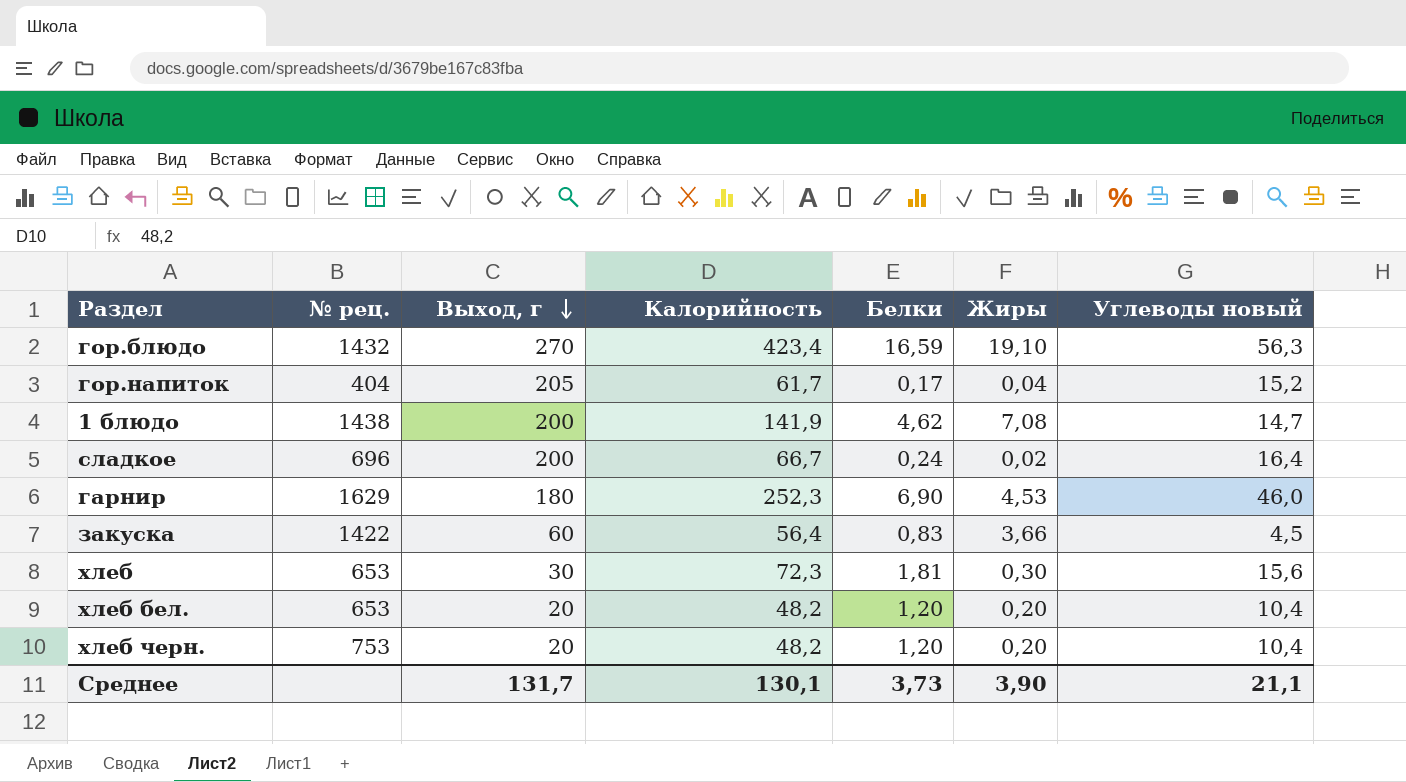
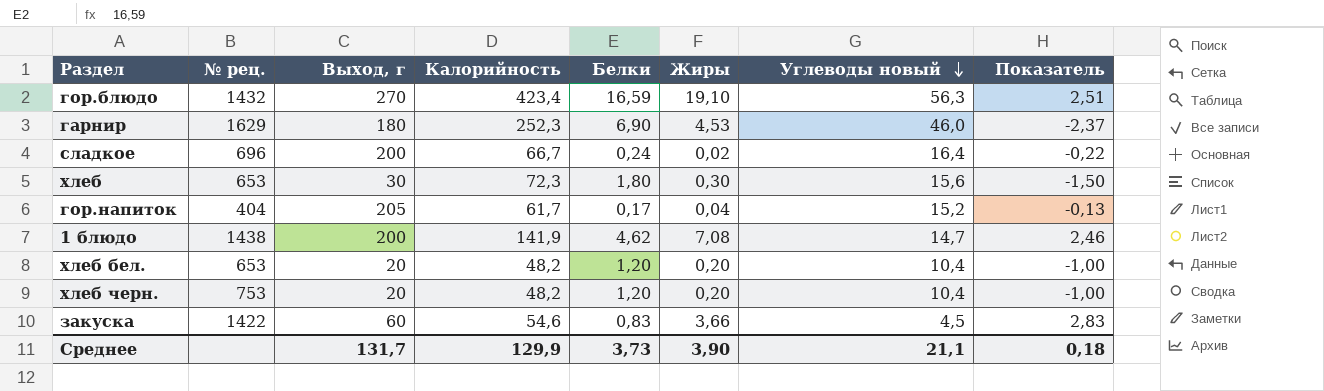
row order: Выход, г descending -> Углеводы новый descending
column Показатель | formula: none -> [Жиры] - [Белки]
хлеб | Белки: 1,81 -> 1,80
закуска | Калорийность: 56,4 -> 54,6
Среднее | Калорийность: 130,1 -> 129,9

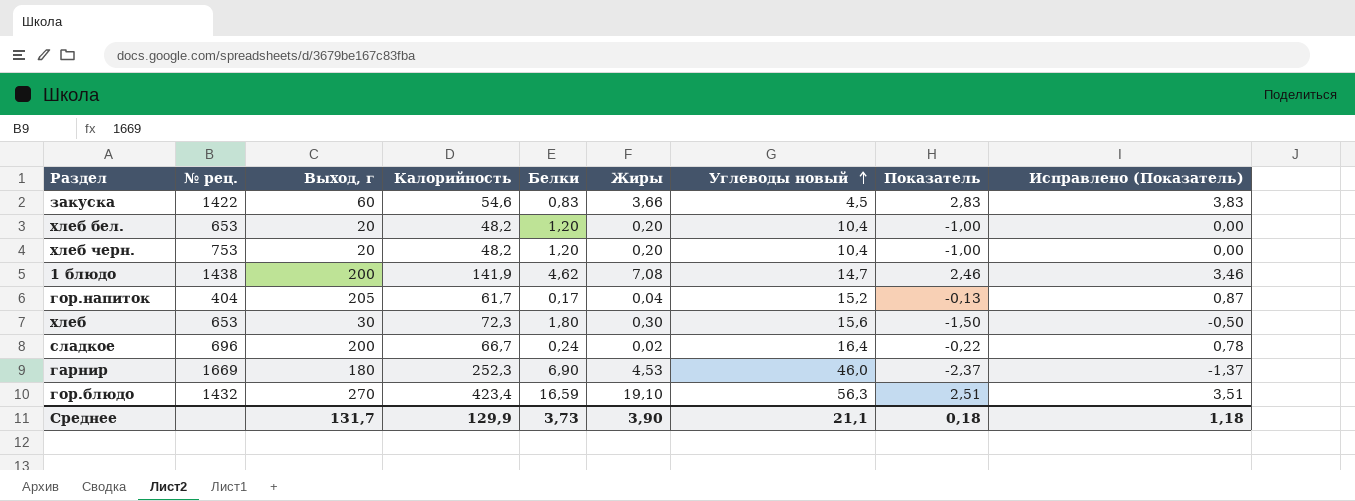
row order: Углеводы новый descending -> Углеводы новый ascending
column Исправлено (Показатель) | formula: none -> [Показатель] + 1
гарнир | № рец.: 1629 -> 1669

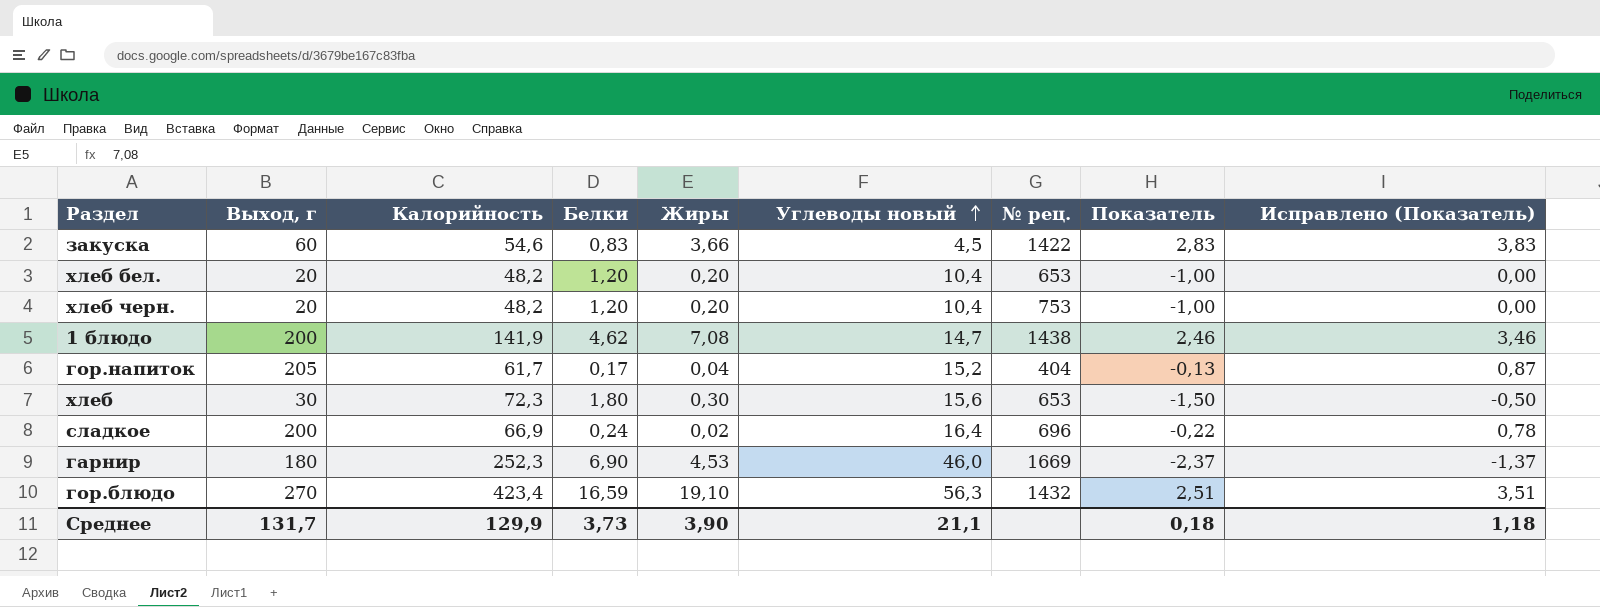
column № рец. | position: 2 -> 7
сладкое | Калорийность: 66,7 -> 66,9

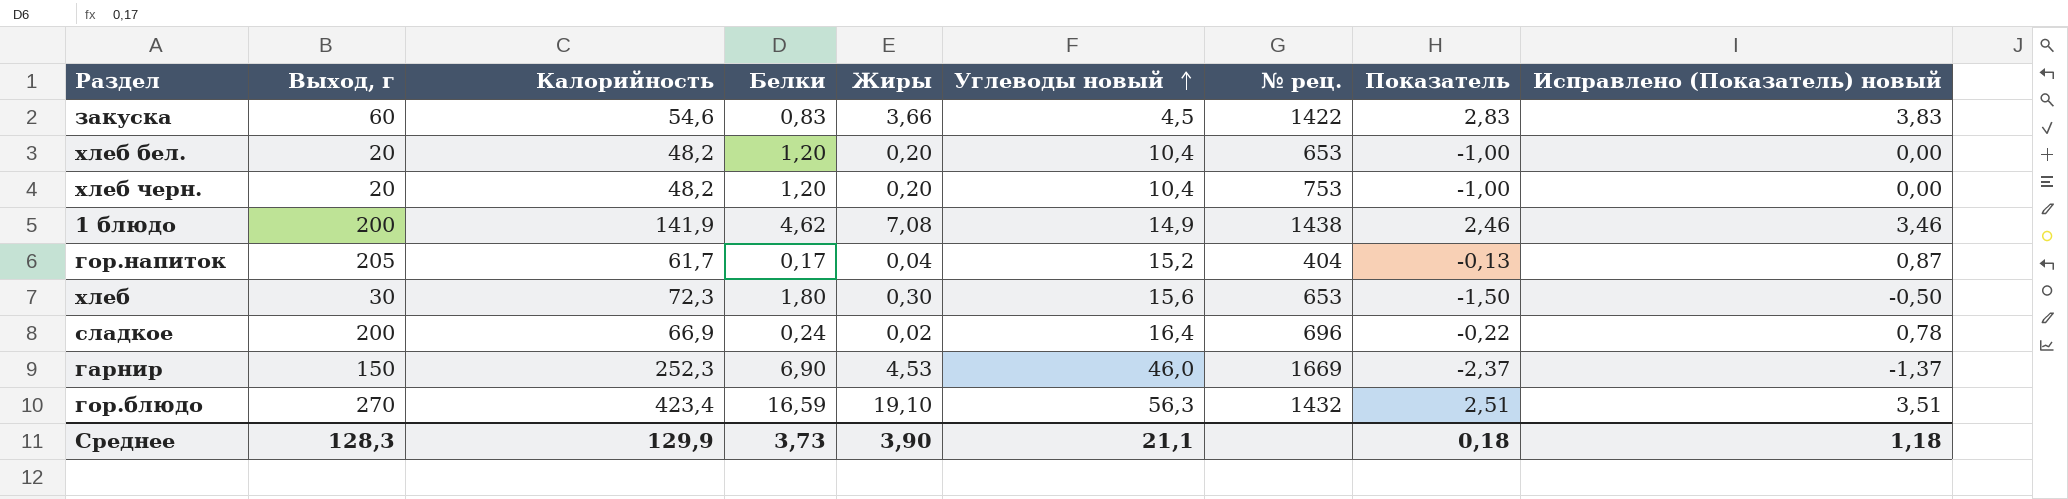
column name: Исправлено (Показатель) -> Исправлено (Показатель) новый
1 блюдо | Углеводы новый: 14,7 -> 14,9
гарнир | Выход, г: 180 -> 150
Среднее | Выход, г: 131,7 -> 128,3

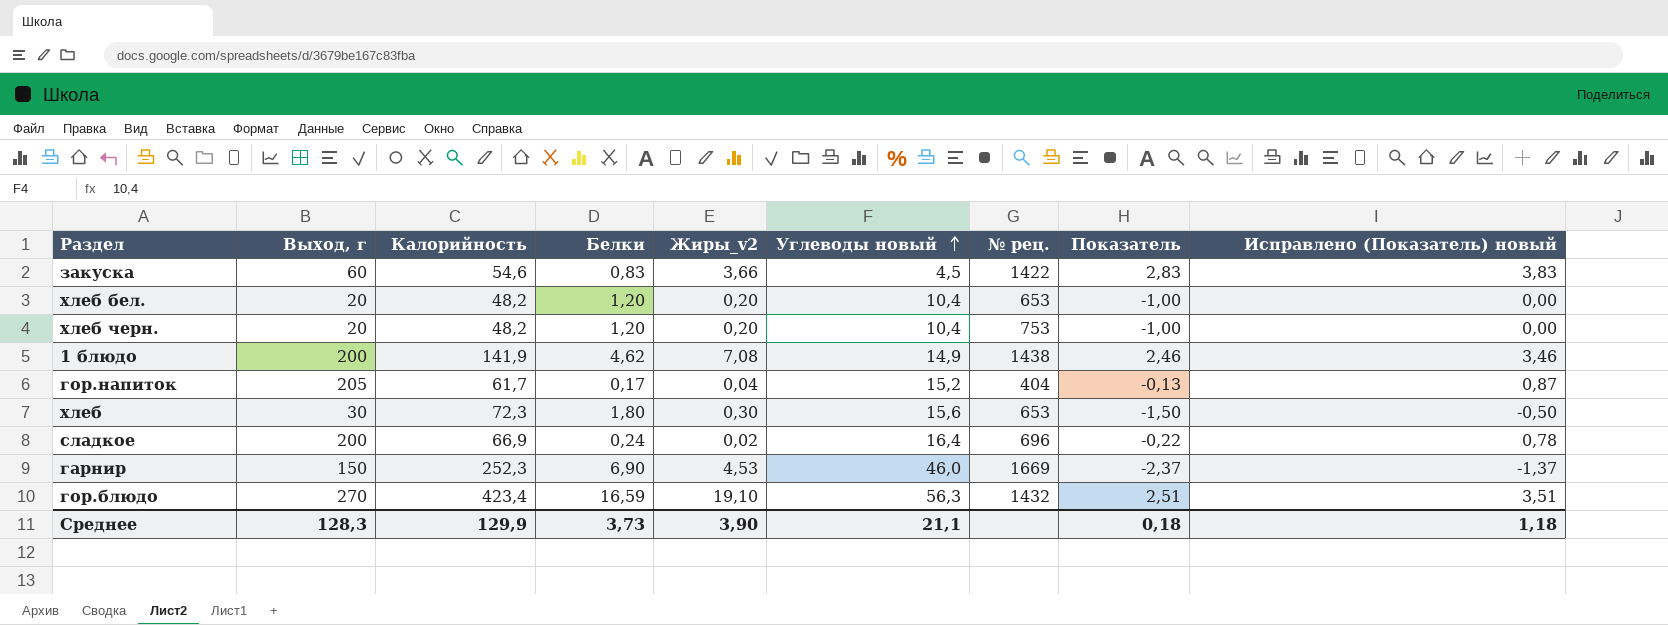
column name: Жиры -> Жиры_v2

